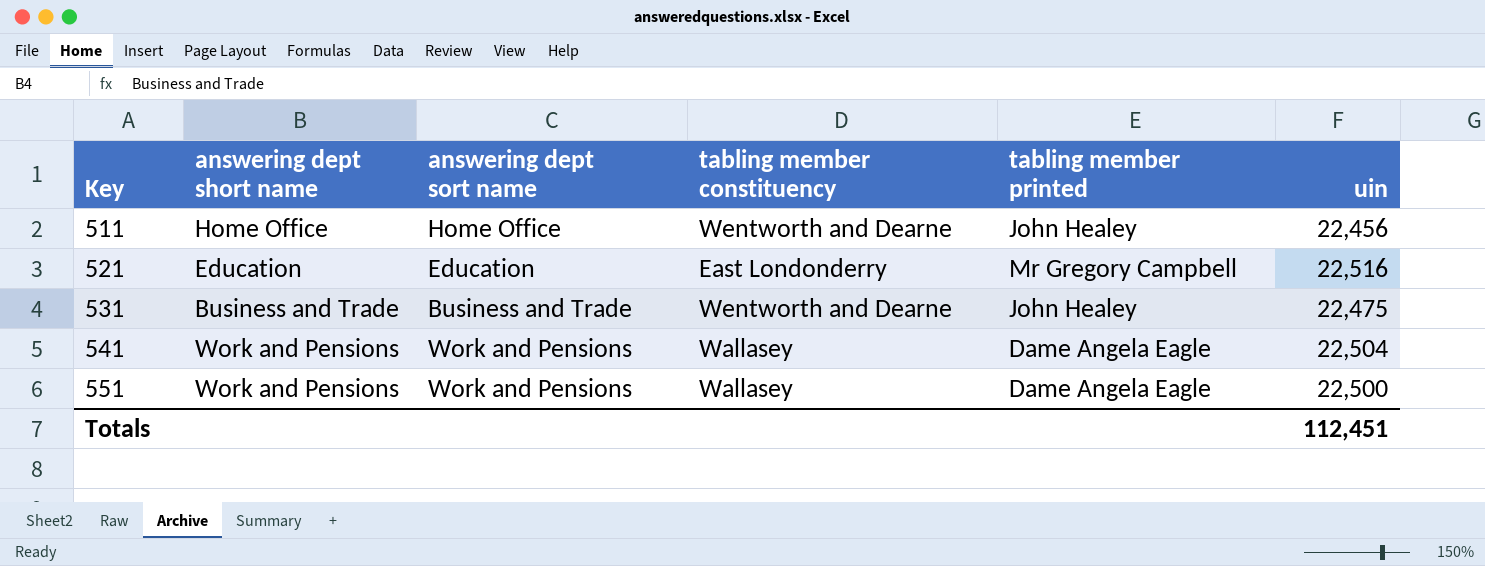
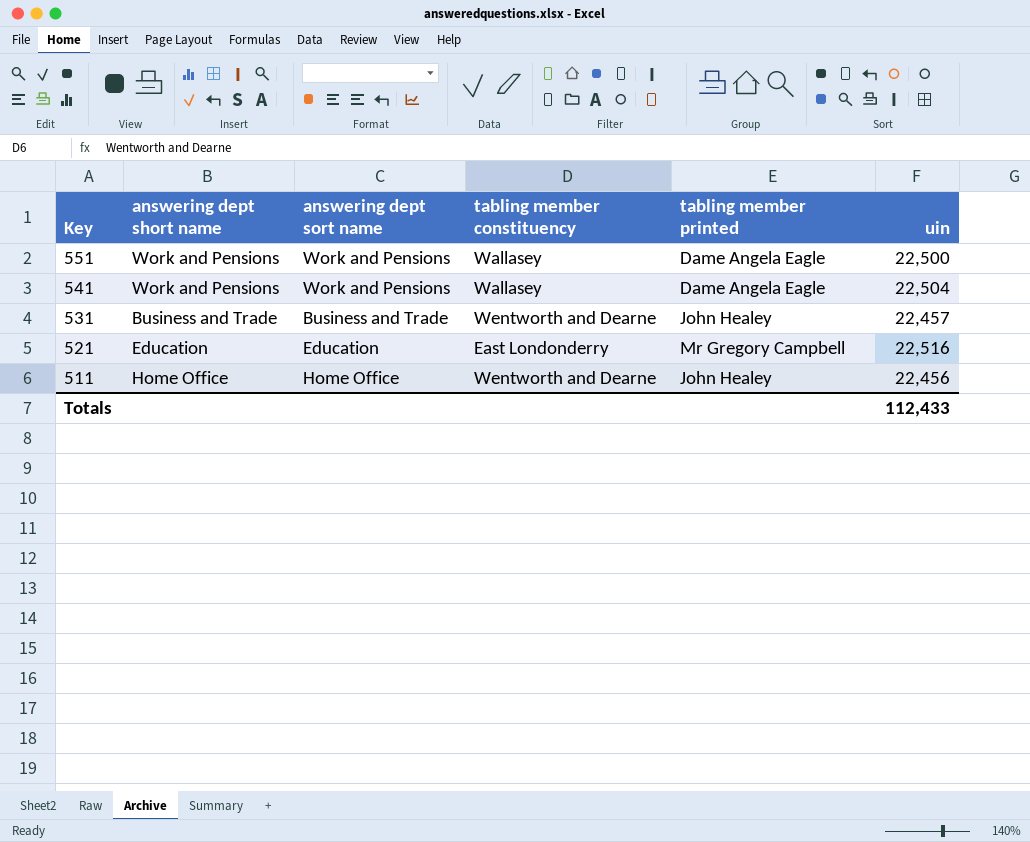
row order: Key ascending -> Key descending
531 | uin: 22,475 -> 22,457
Totals | uin: 112,451 -> 112,433

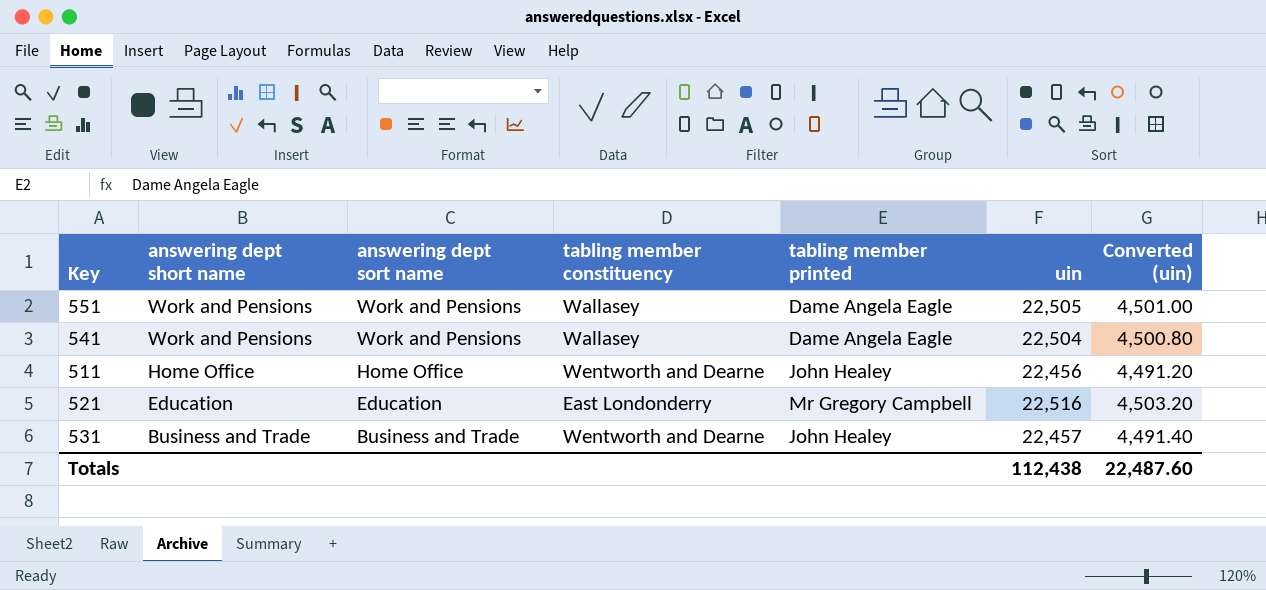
row order: Key descending -> answering dept short name descending
column Converted (uin) | formula: none -> [uin] * 0.2
551 | uin: 22,500 -> 22,505
Totals | uin: 112,433 -> 112,438

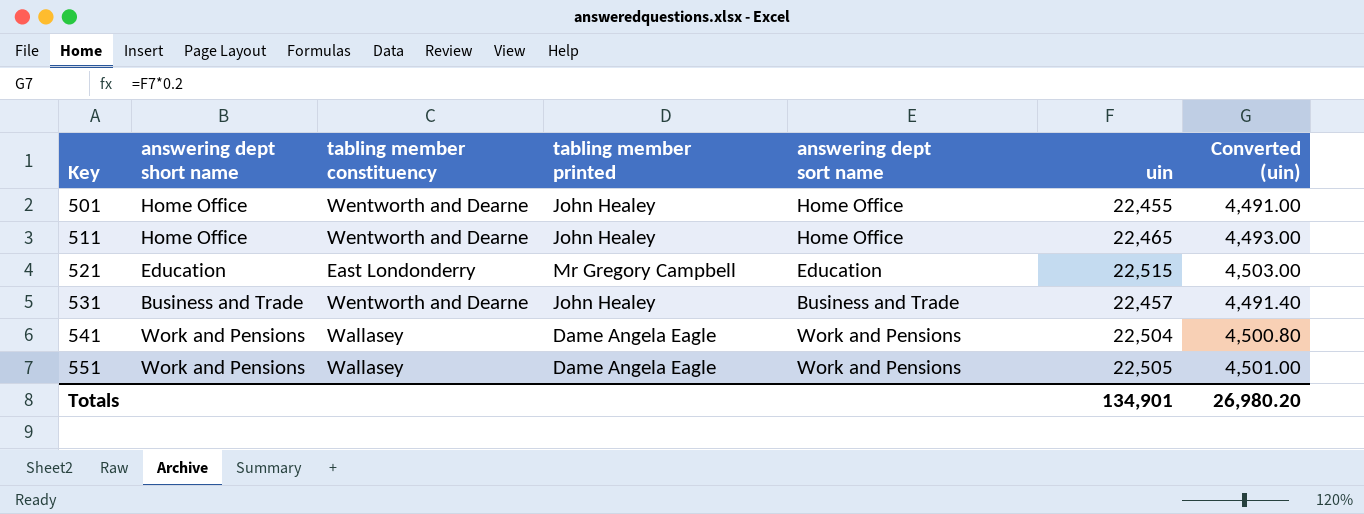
row order: answering dept short name descending -> Key ascending
column answering dept sort name | position: 3 -> 5
row 501: none -> Home Office | Wentworth and Dearne | John Healey | Home Office | 22,455 | 4,491.00
511 | uin: 22,456 -> 22,465
511 | Converted (uin): 4,491.20 -> 4,493.00
521 | uin: 22,516 -> 22,515
521 | Converted (uin): 4,503.20 -> 4,503.00
Totals | uin: 112,438 -> 134,901
Totals | Converted (uin): 22,487.60 -> 26,980.20

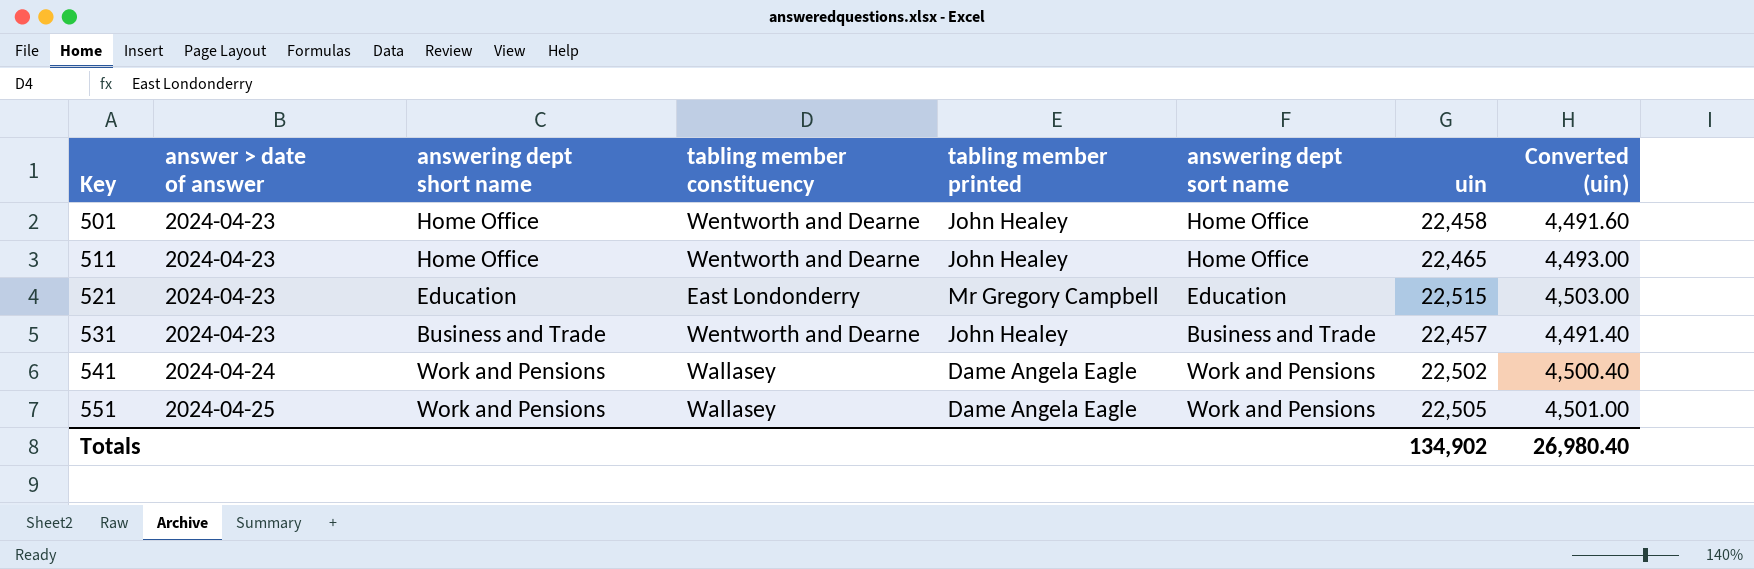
column answer > date of answer | position: none -> 2
501 | uin: 22,455 -> 22,458
501 | Converted (uin): 4,491.00 -> 4,491.60
541 | uin: 22,504 -> 22,502
541 | Converted (uin): 4,500.80 -> 4,500.40
Totals | uin: 134,901 -> 134,902
Totals | Converted (uin): 26,980.20 -> 26,980.40

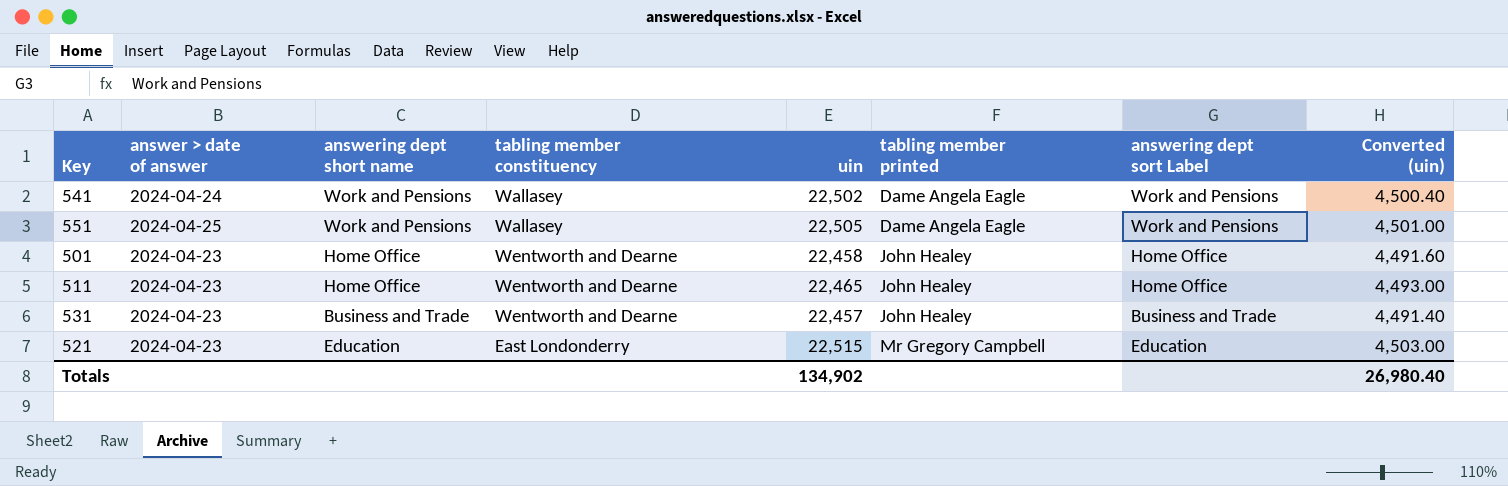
row order: Key ascending -> tabling member printed ascending
column uin | position: 7 -> 5
column name: answering dept sort name -> answering dept sort Label

